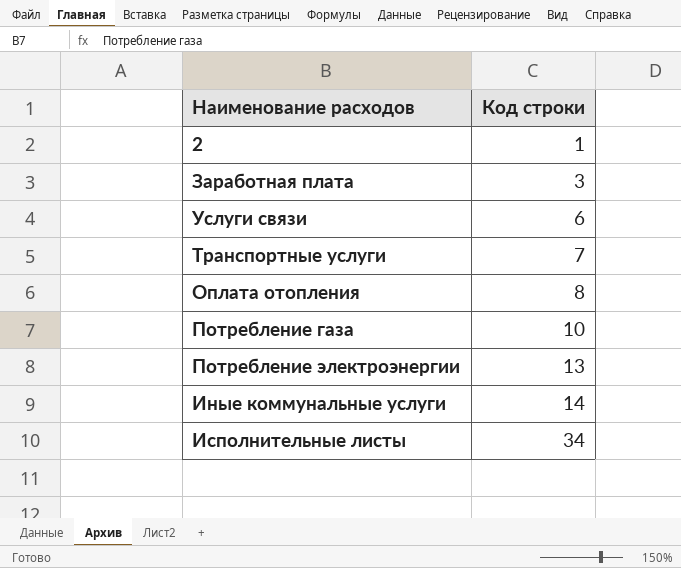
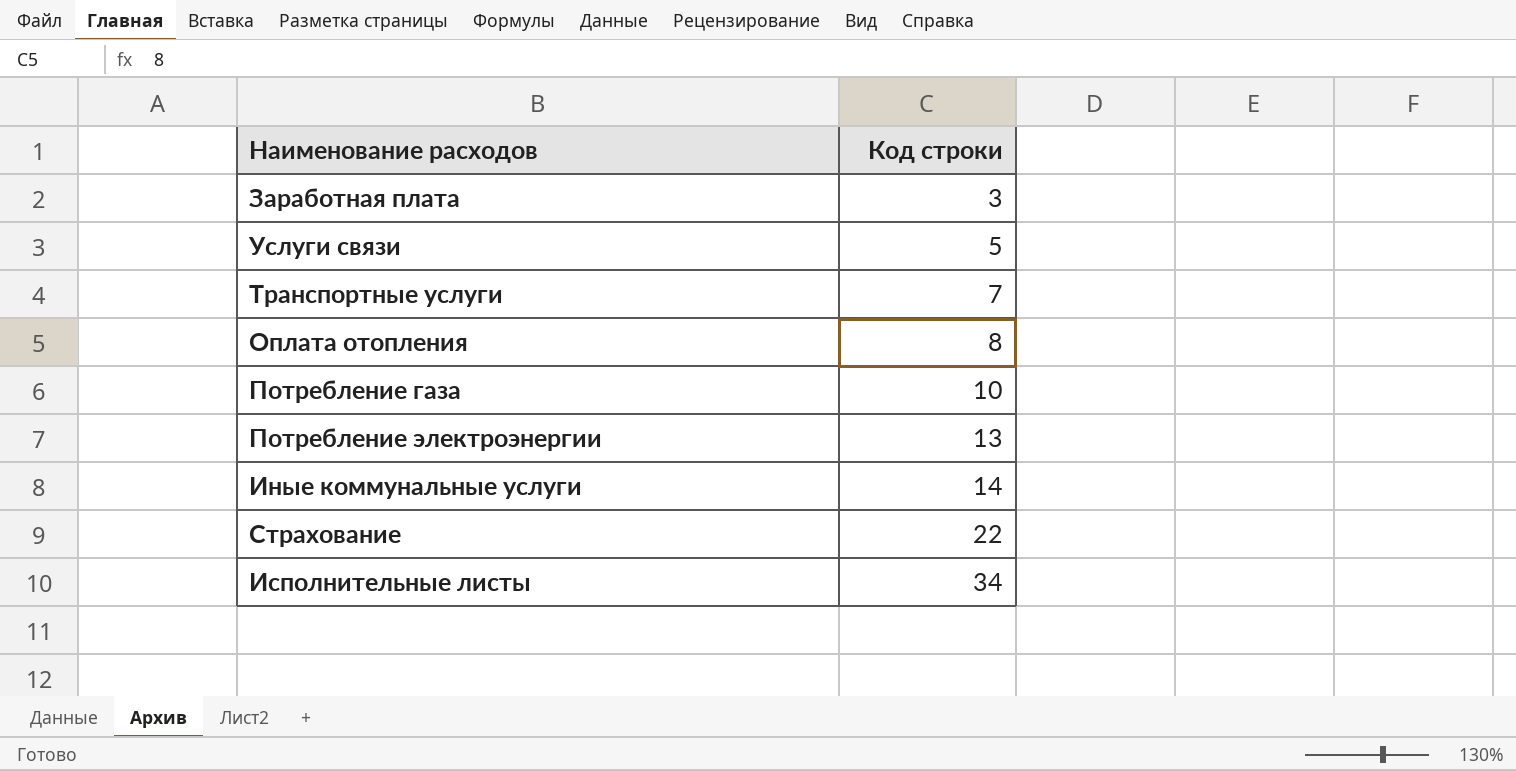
row 2: 1 -> none
Услуги связи | Код строки: 6 -> 5
row Страхование: none -> 22

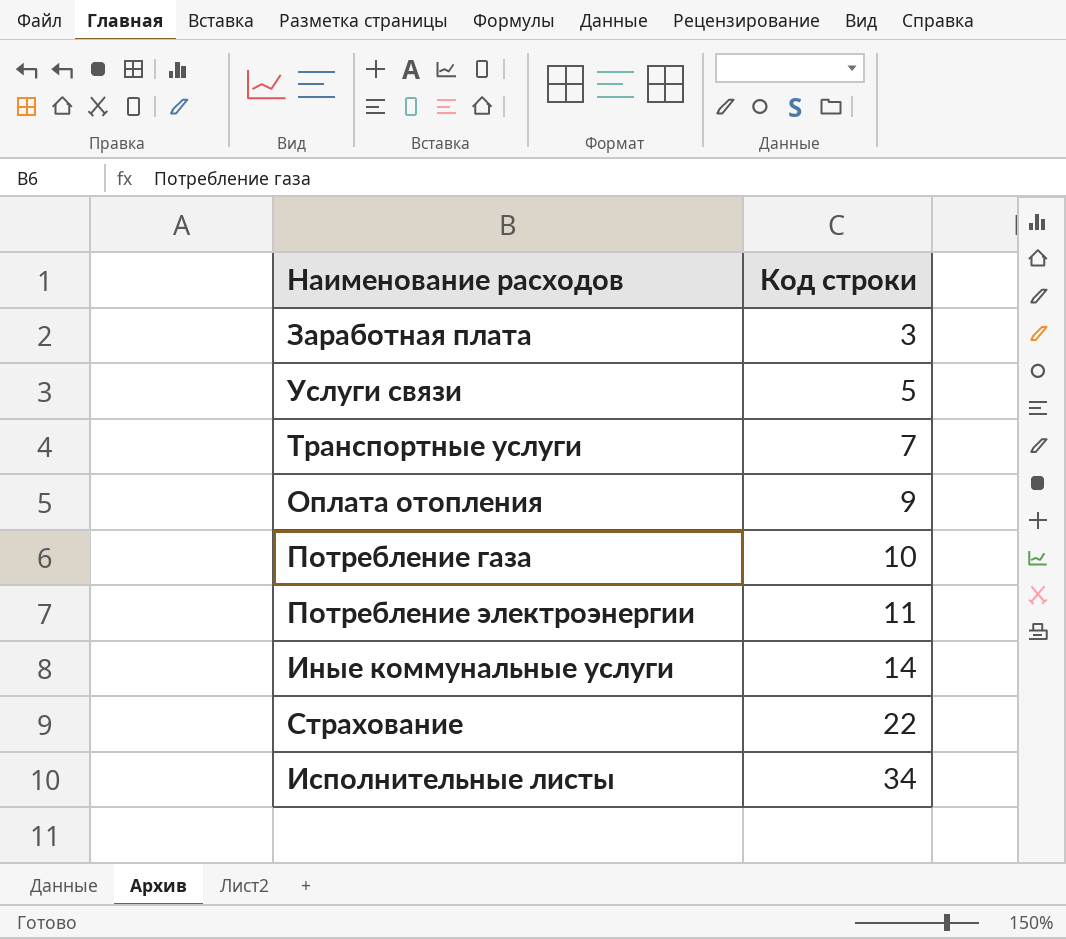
Оплата отопления | Код строки: 8 -> 9
Потребление электроэнергии | Код строки: 13 -> 11

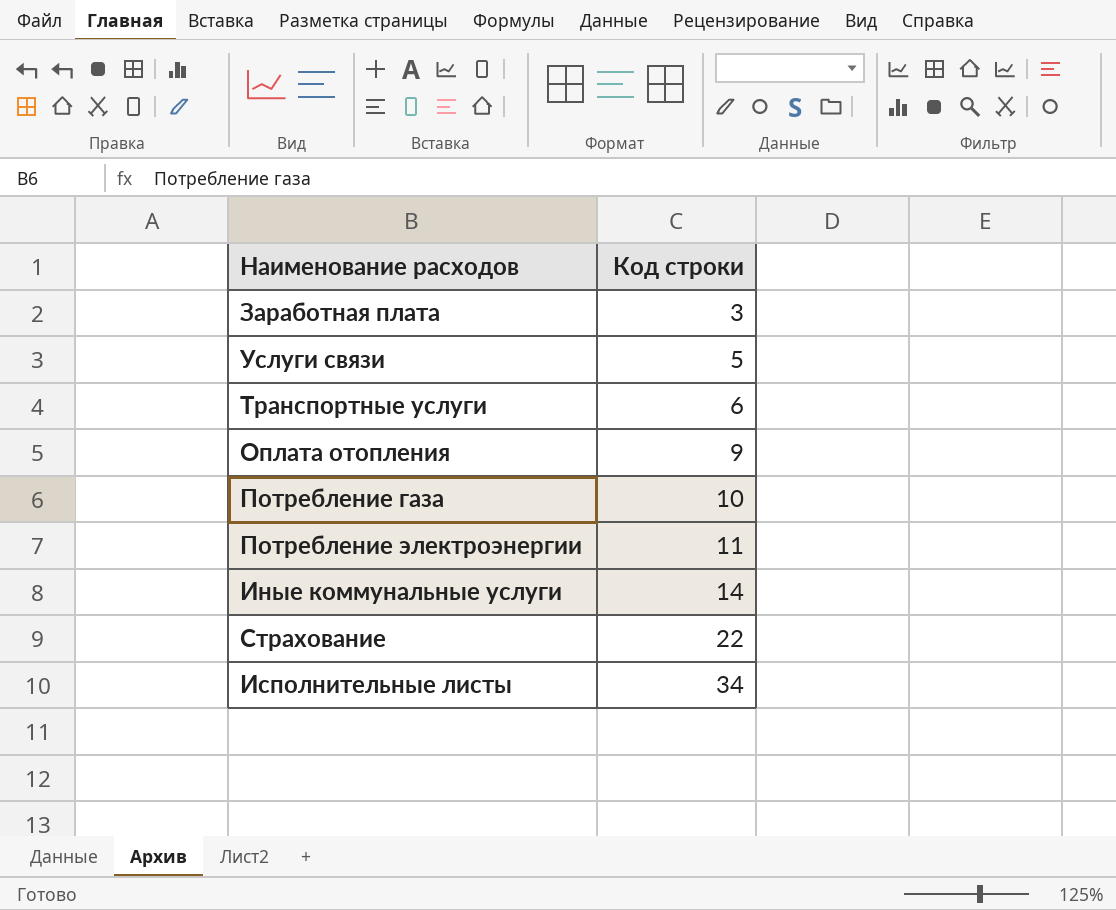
Транспортные услуги | Код строки: 7 -> 6

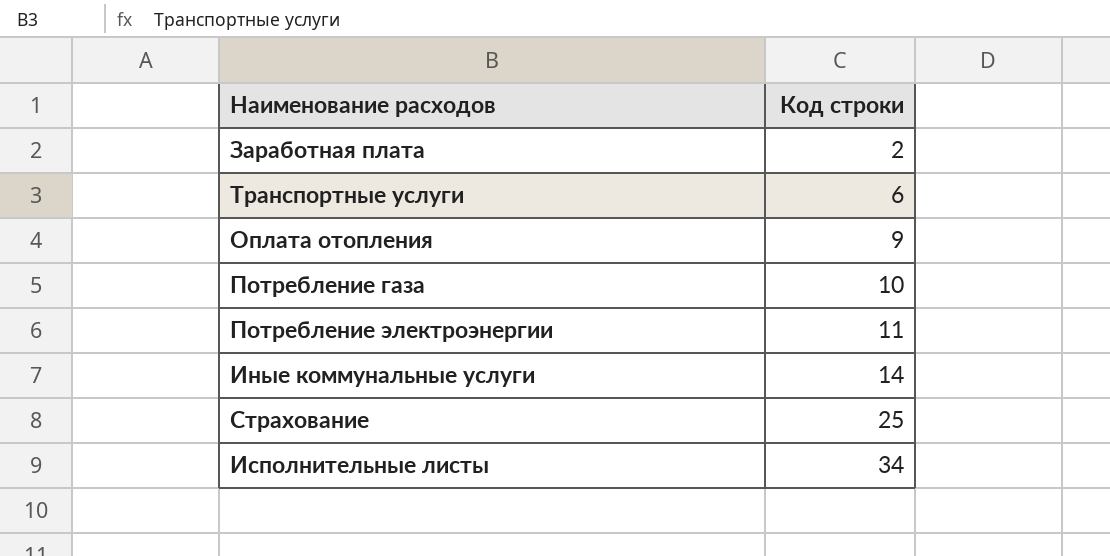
row Услуги связи: 5 -> none
Заработная плата | Код строки: 3 -> 2
Страхование | Код строки: 22 -> 25

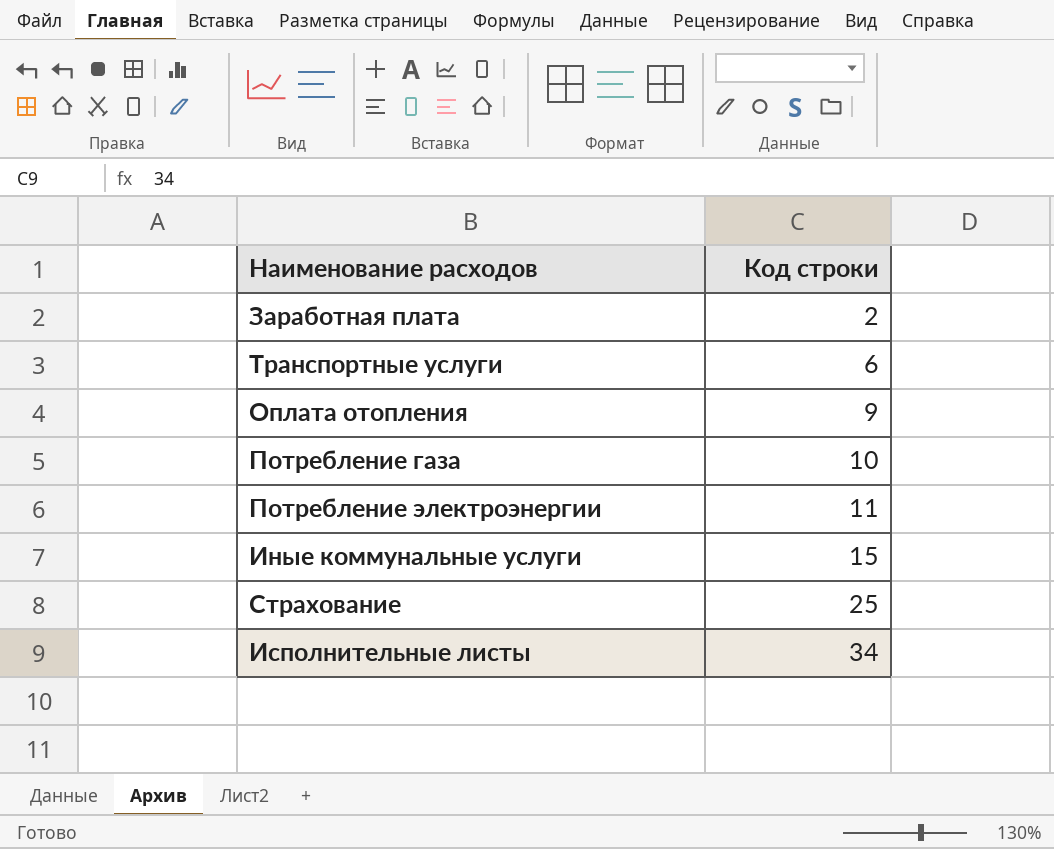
Иные коммунальные услуги | Код строки: 14 -> 15

